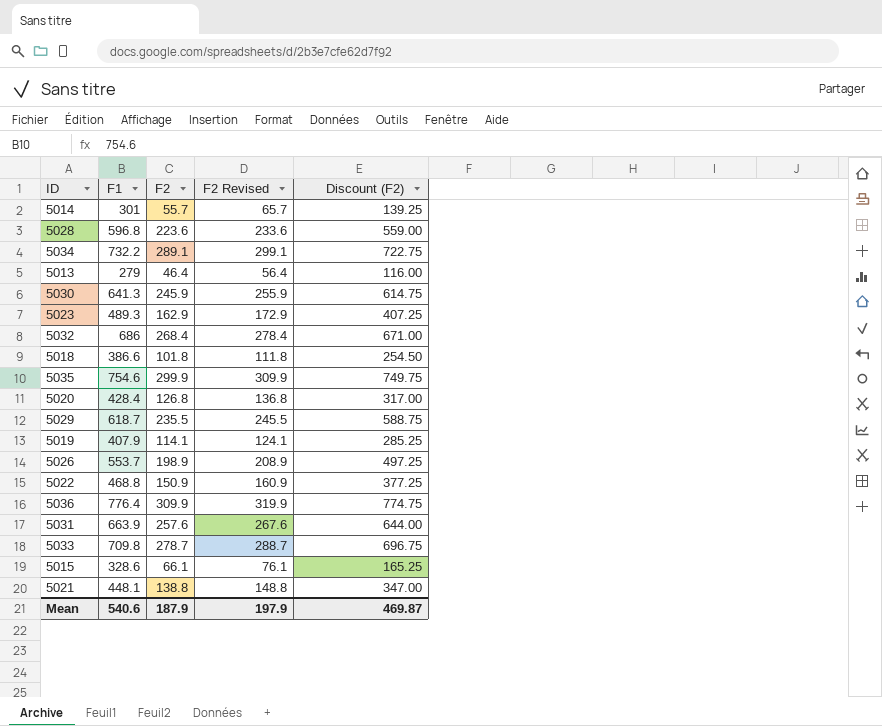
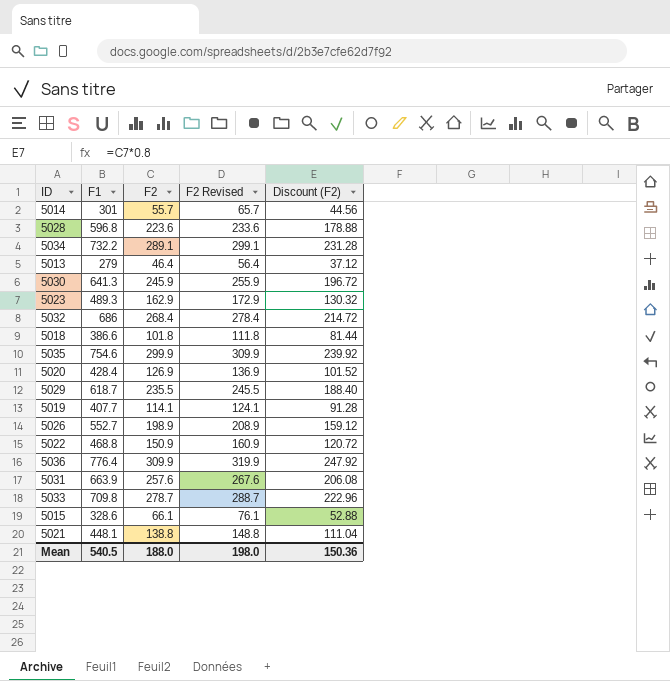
column Discount (F2) | formula: [F2] * 2.5 -> [F2] * 0.8
5020 | F2: 126.8 -> 126.9
5020 | F2 Revised: 136.8 -> 136.9
5019 | F1: 407.9 -> 407.7
5026 | F1: 553.7 -> 552.7
Mean | F1: 540.6 -> 540.5
Mean | F2: 187.9 -> 188.0
Mean | F2 Revised: 197.9 -> 198.0
Mean | Discount (F2): 469.87 -> 150.36

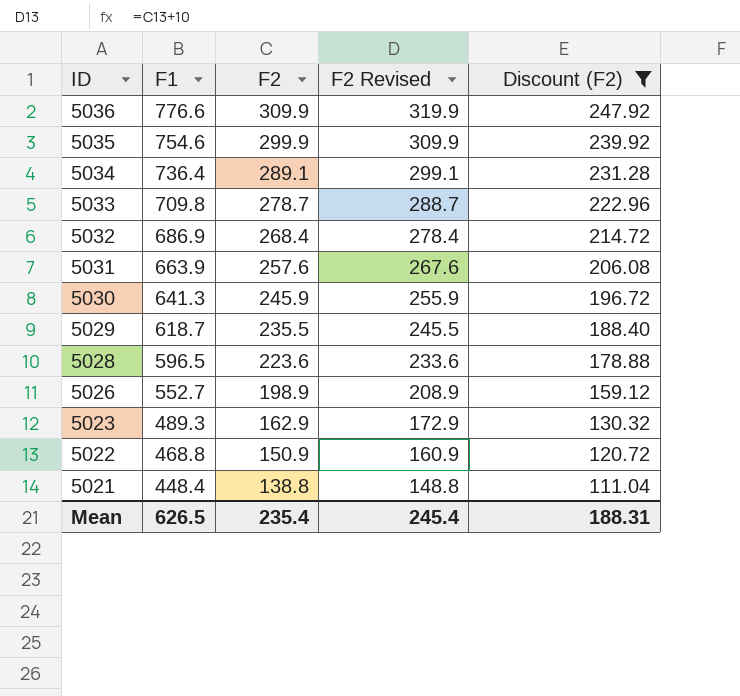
filter: none -> Discount (F2) >= 111.04
row order: none -> ID descending
5036 | F1: 776.4 -> 776.6
5034 | F1: 732.2 -> 736.4
5032 | F1: 686 -> 686.9
5028 | F1: 596.8 -> 596.5
5021 | F1: 448.1 -> 448.4
Mean | F1: 540.5 -> 626.5
Mean | F2: 188.0 -> 235.4
Mean | F2 Revised: 198.0 -> 245.4
Mean | Discount (F2): 150.36 -> 188.31

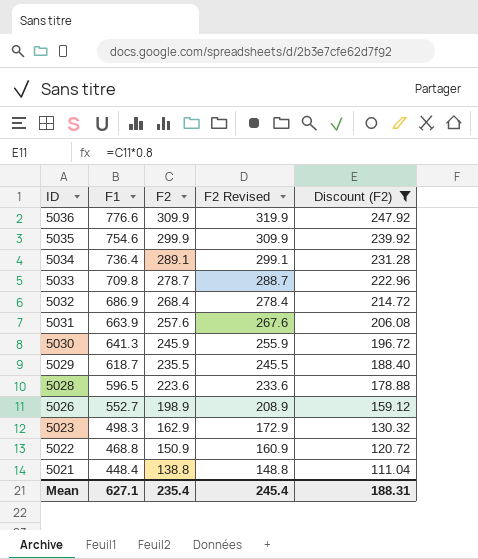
5023 | F1: 489.3 -> 498.3
Mean | F1: 626.5 -> 627.1

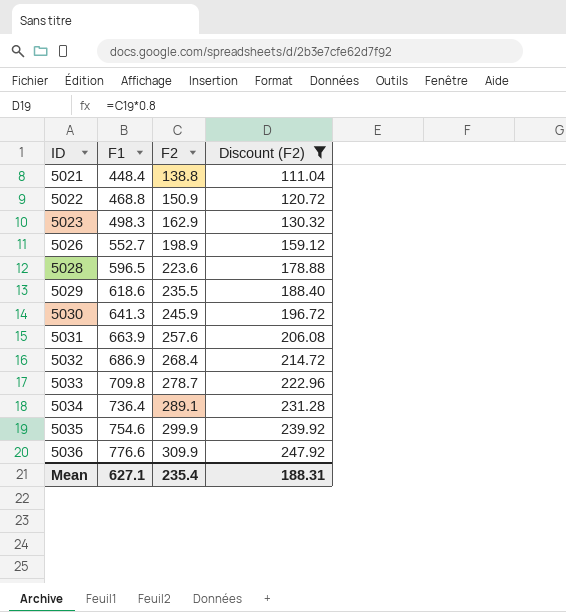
row order: ID descending -> ID ascending
column F2 Revised | formula: [F2] + 10 -> none
5029 | F1: 618.7 -> 618.6

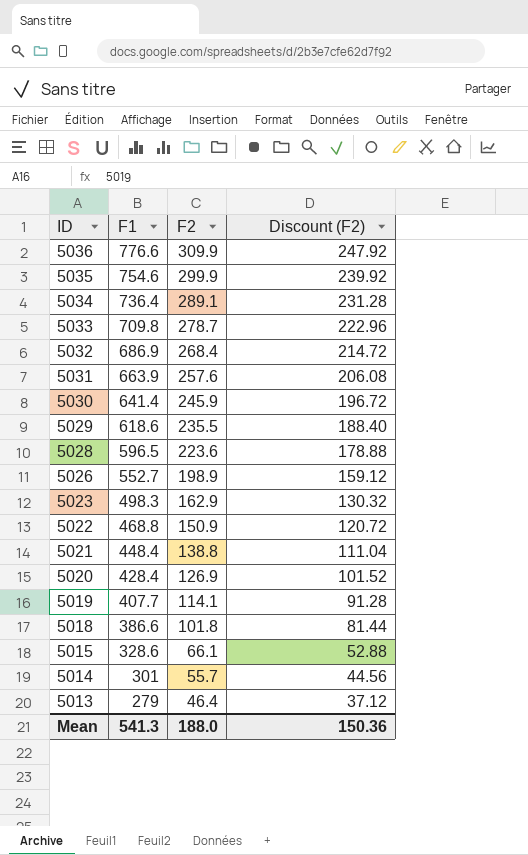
filter: Discount (F2) >= 111.04 -> none
row order: ID ascending -> ID descending
5030 | F1: 641.3 -> 641.4
Mean | F1: 627.1 -> 541.3
Mean | F2: 235.4 -> 188.0
Mean | Discount (F2): 188.31 -> 150.36

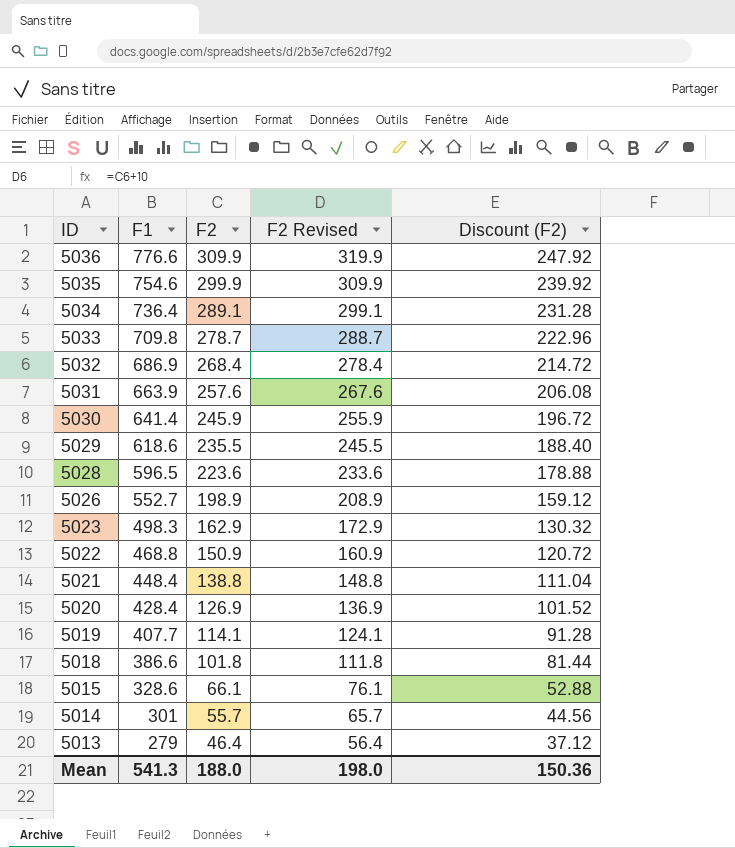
column F2 Revised | formula: none -> [F2] + 10

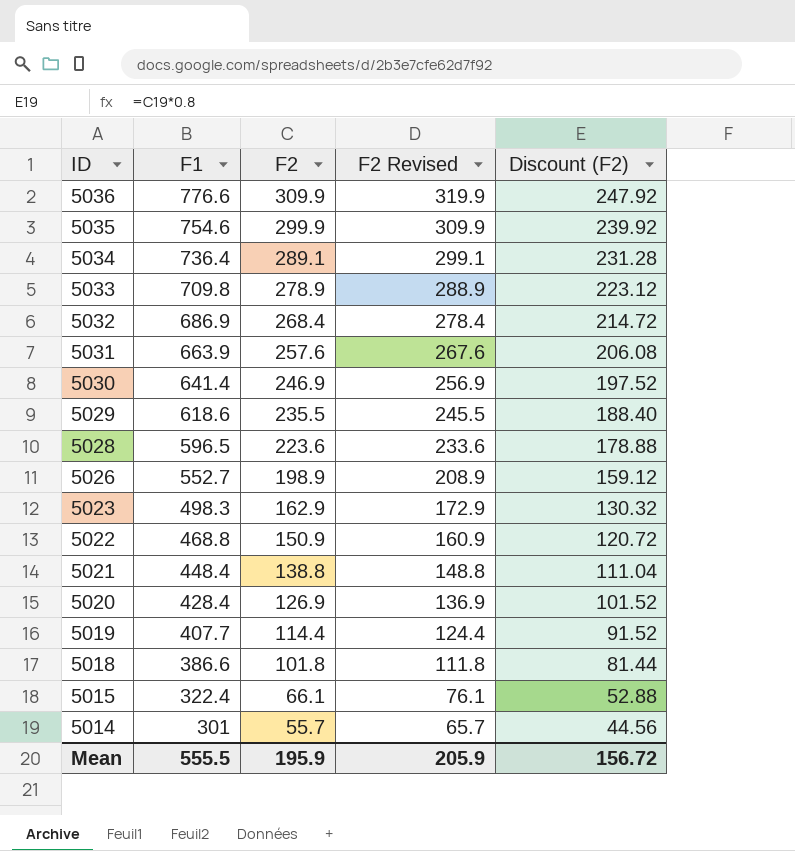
row 5013: 279 | 46.4 | 56.4 | 37.12 -> none
5033 | F2: 278.7 -> 278.9
5033 | F2 Revised: 288.7 -> 288.9
5033 | Discount (F2): 222.96 -> 223.12
5030 | F2: 245.9 -> 246.9
5030 | F2 Revised: 255.9 -> 256.9
5030 | Discount (F2): 196.72 -> 197.52
5019 | F2: 114.1 -> 114.4
5019 | F2 Revised: 124.1 -> 124.4
5019 | Discount (F2): 91.28 -> 91.52
5015 | F1: 328.6 -> 322.4
Mean | F1: 541.3 -> 555.5
Mean | F2: 188.0 -> 195.9
Mean | F2 Revised: 198.0 -> 205.9
Mean | Discount (F2): 150.36 -> 156.72

